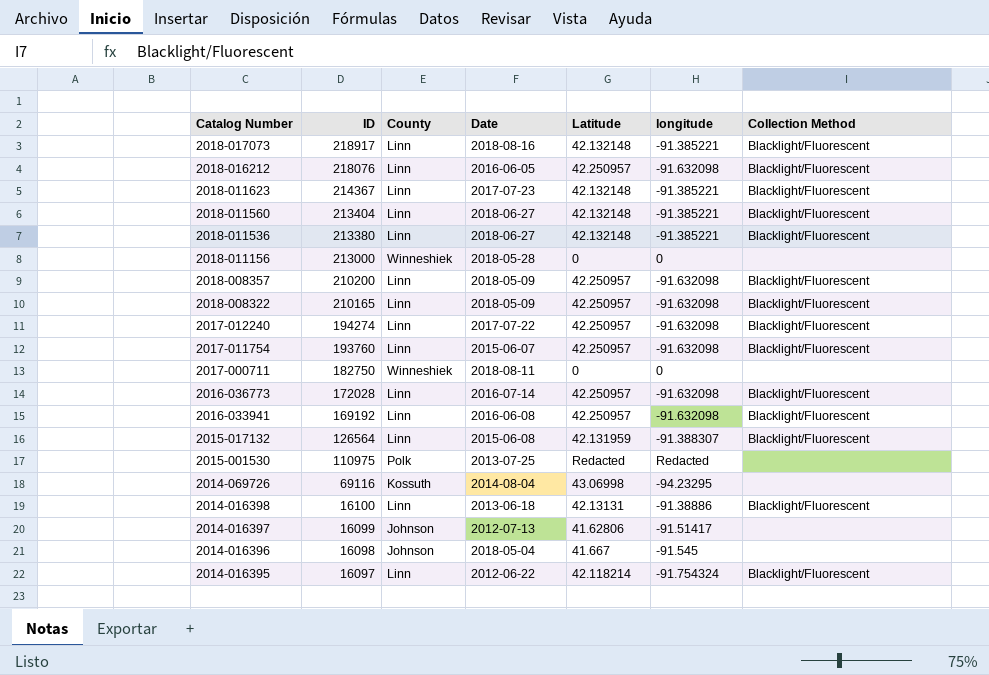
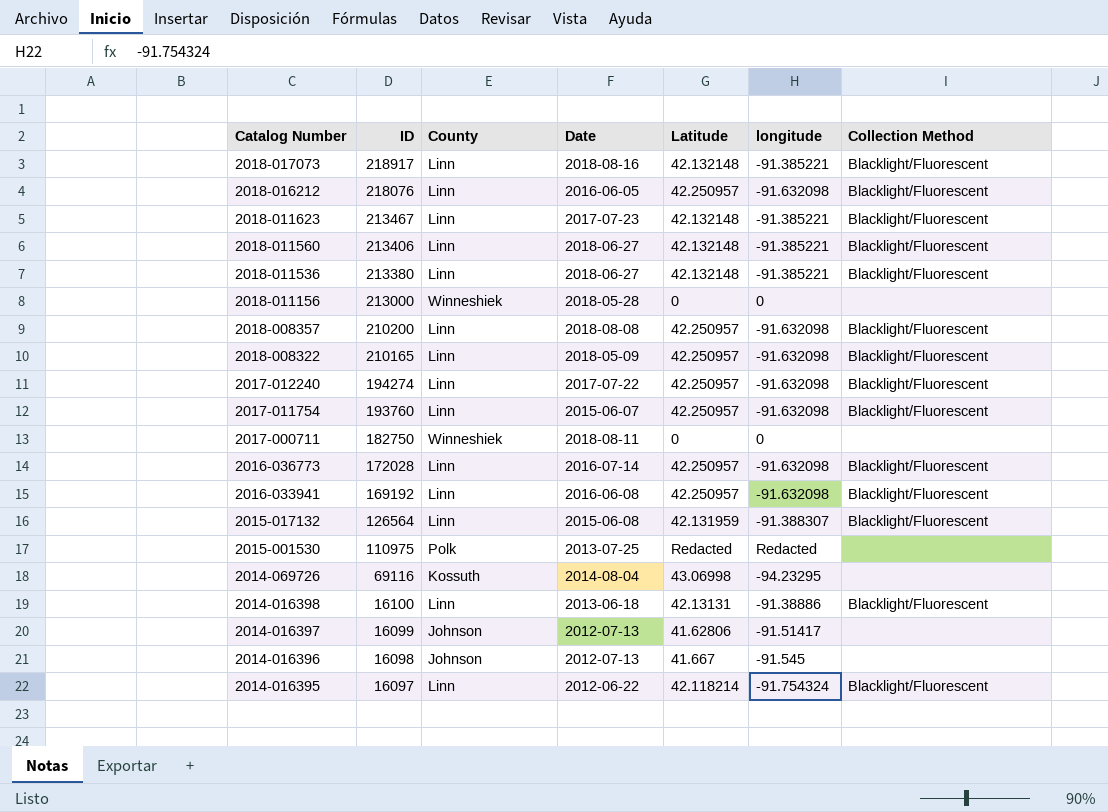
2018-011623 | ID: 214367 -> 213467
2018-011560 | ID: 213404 -> 213406
2018-008357 | Date: 2018-05-09 -> 2018-08-08
2014-016396 | Date: 2018-05-04 -> 2012-07-13

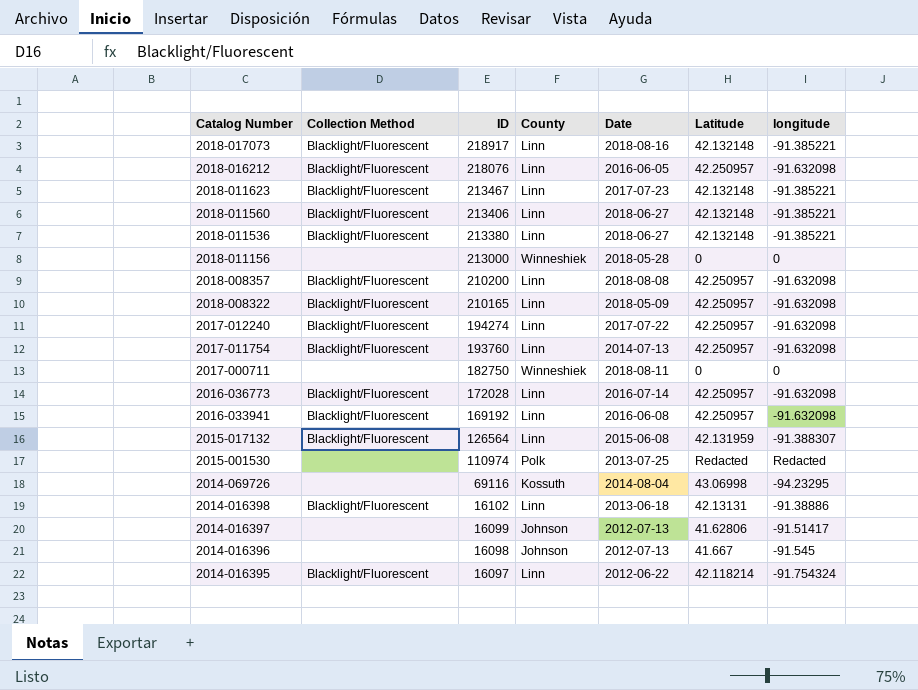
column Collection Method | position: 7 -> 2
2017-011754 | Date: 2015-06-07 -> 2014-07-13
2015-001530 | ID: 110975 -> 110974
2014-016398 | ID: 16100 -> 16102

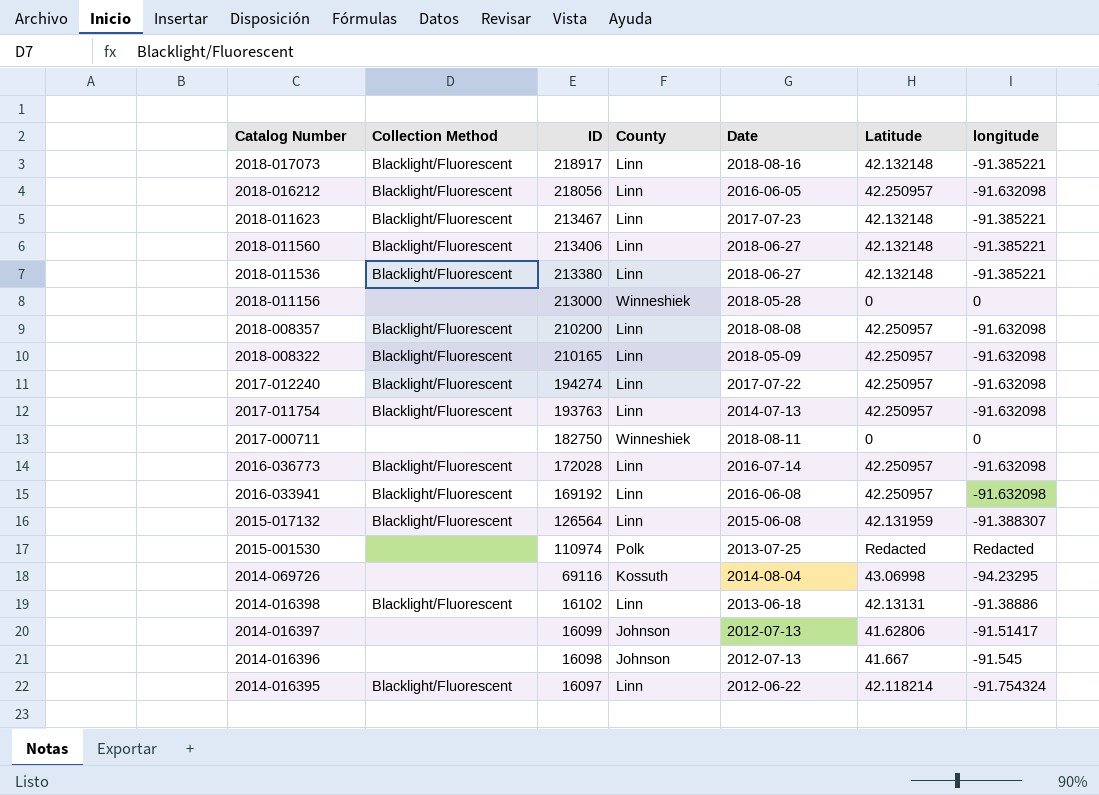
2018-016212 | ID: 218076 -> 218056
2017-011754 | ID: 193760 -> 193763

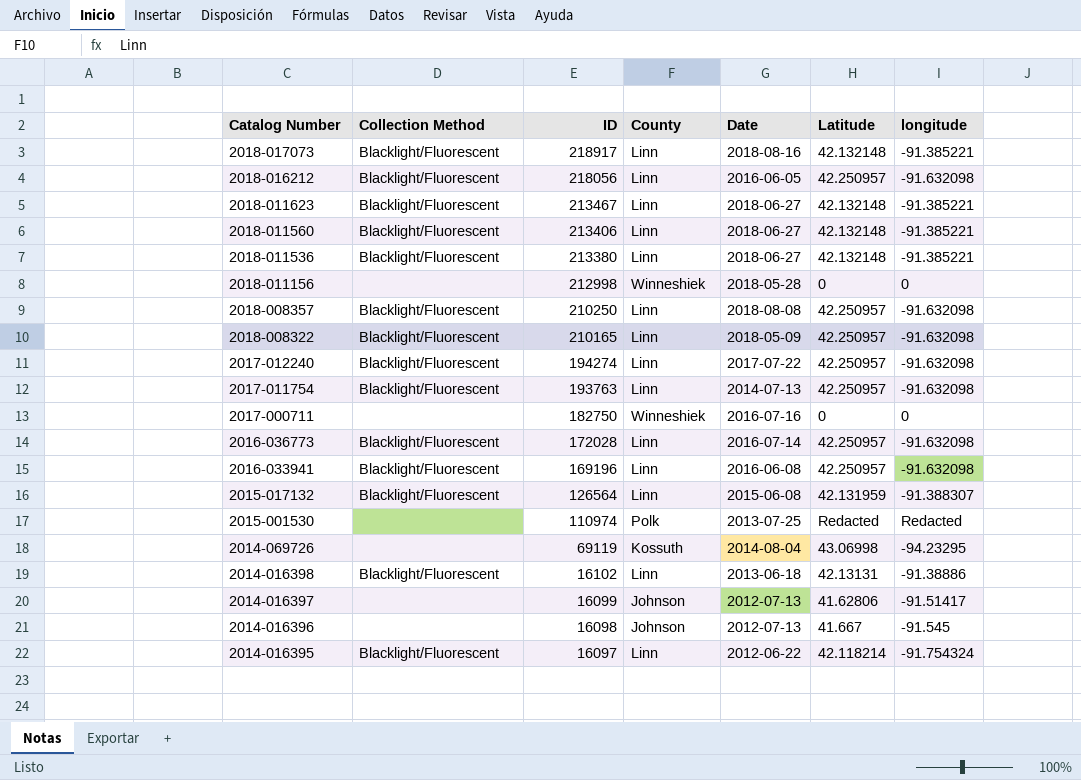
2018-011623 | Date: 2017-07-23 -> 2018-06-27
2018-011156 | ID: 213000 -> 212998
2018-008357 | ID: 210200 -> 210250
2017-000711 | Date: 2018-08-11 -> 2016-07-16
2016-033941 | ID: 169192 -> 169196
2014-069726 | ID: 69116 -> 69119

